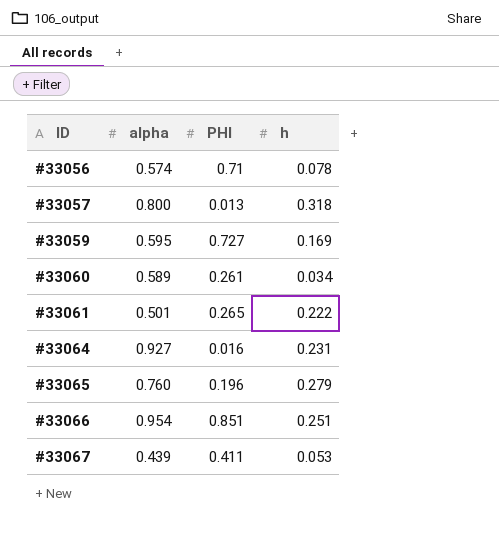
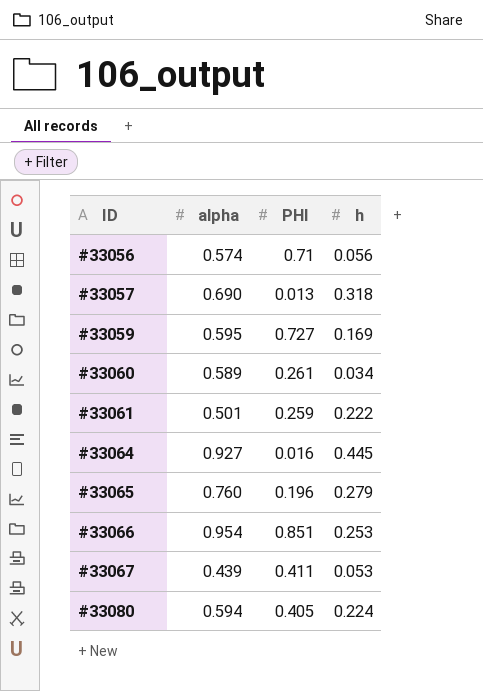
#33056 | h: 0.078 -> 0.056
#33057 | alpha: 0.800 -> 0.690
#33061 | PHI: 0.265 -> 0.259
#33064 | h: 0.231 -> 0.445
#33066 | h: 0.251 -> 0.253
row #33080: none -> 0.594 | 0.405 | 0.224

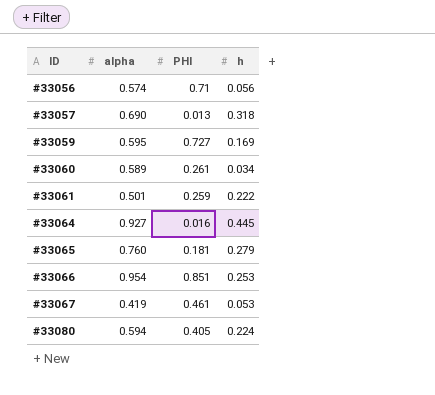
#33065 | PHI: 0.196 -> 0.181
#33067 | alpha: 0.439 -> 0.419
#33067 | PHI: 0.411 -> 0.461

